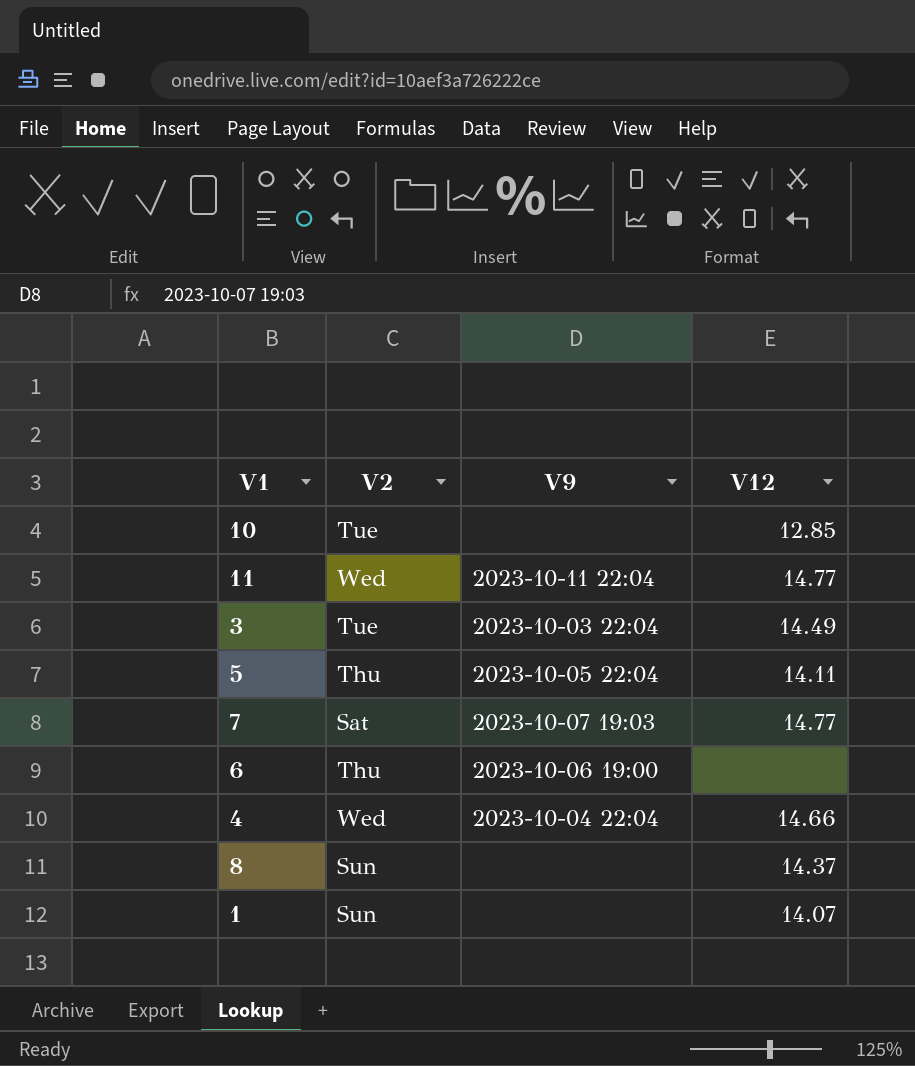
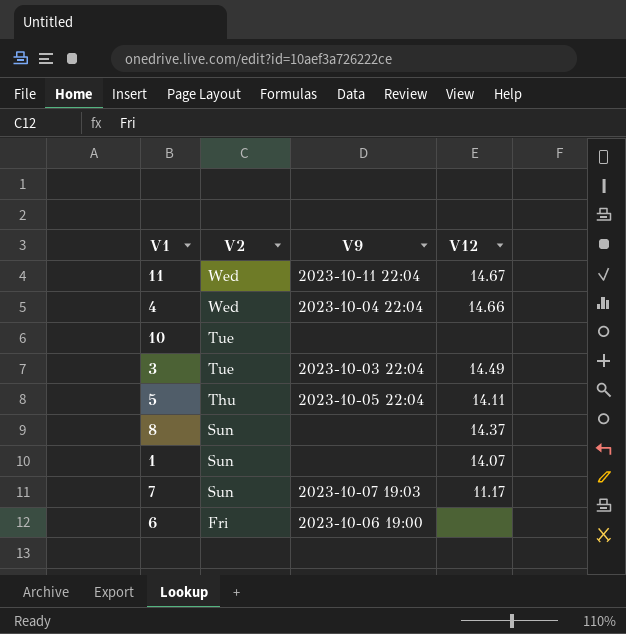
row order: none -> V2 descending
11 | V12: 14.77 -> 14.67
10 | V12: 12.85 -> none
7 | V2: Sat -> Sun
7 | V12: 14.77 -> 11.17
6 | V2: Thu -> Fri

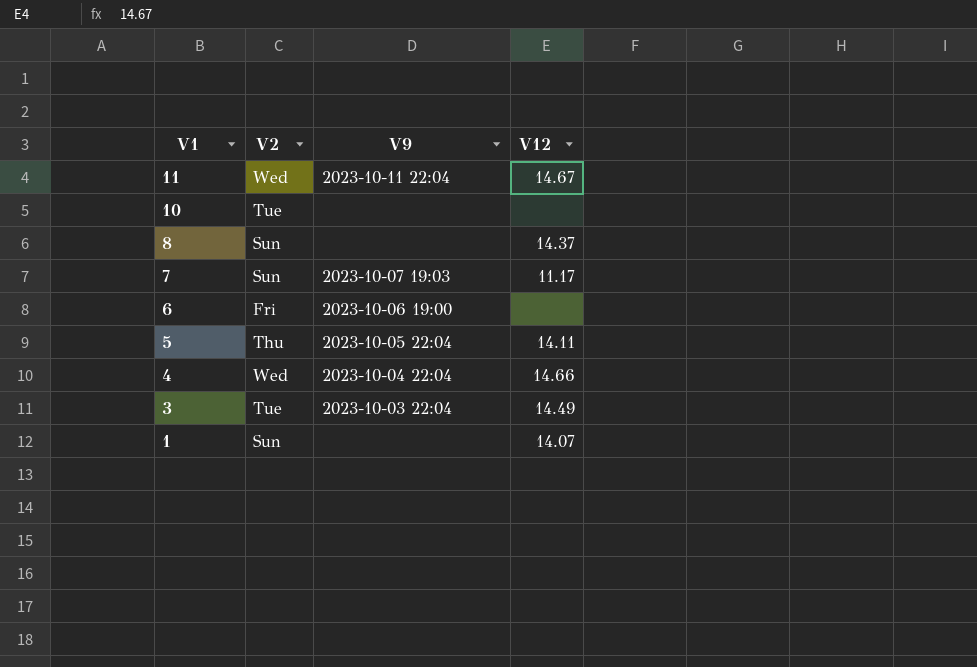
row order: V2 descending -> V1 descending

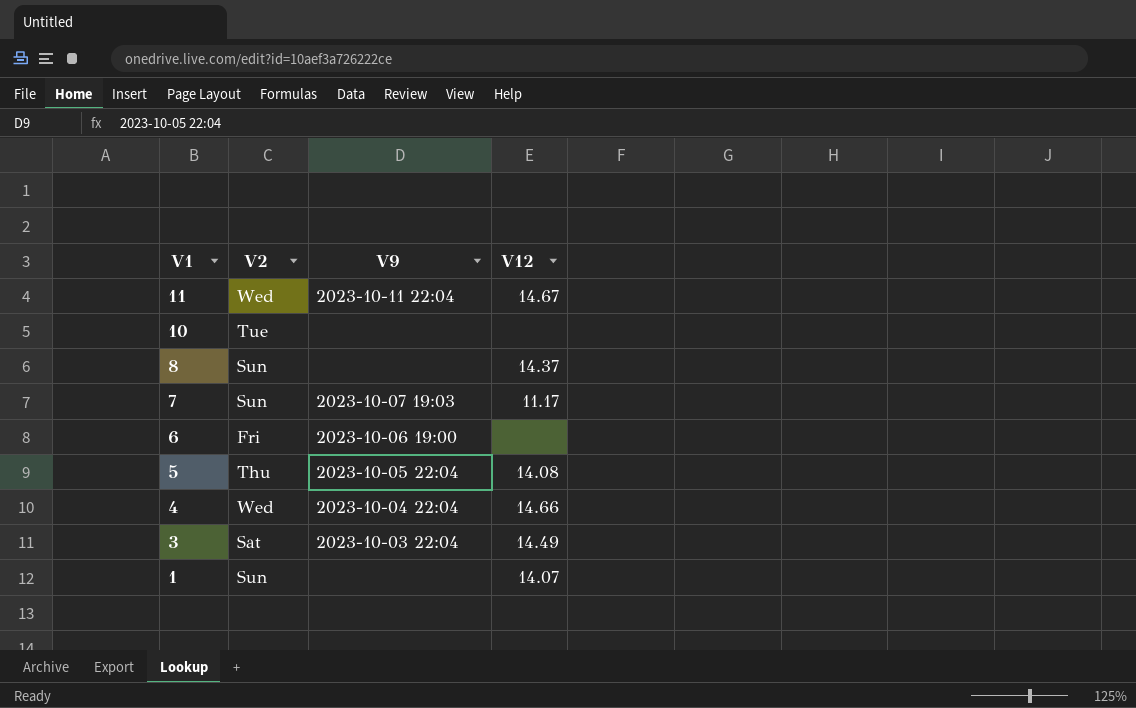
5 | V12: 14.11 -> 14.08
3 | V2: Tue -> Sat

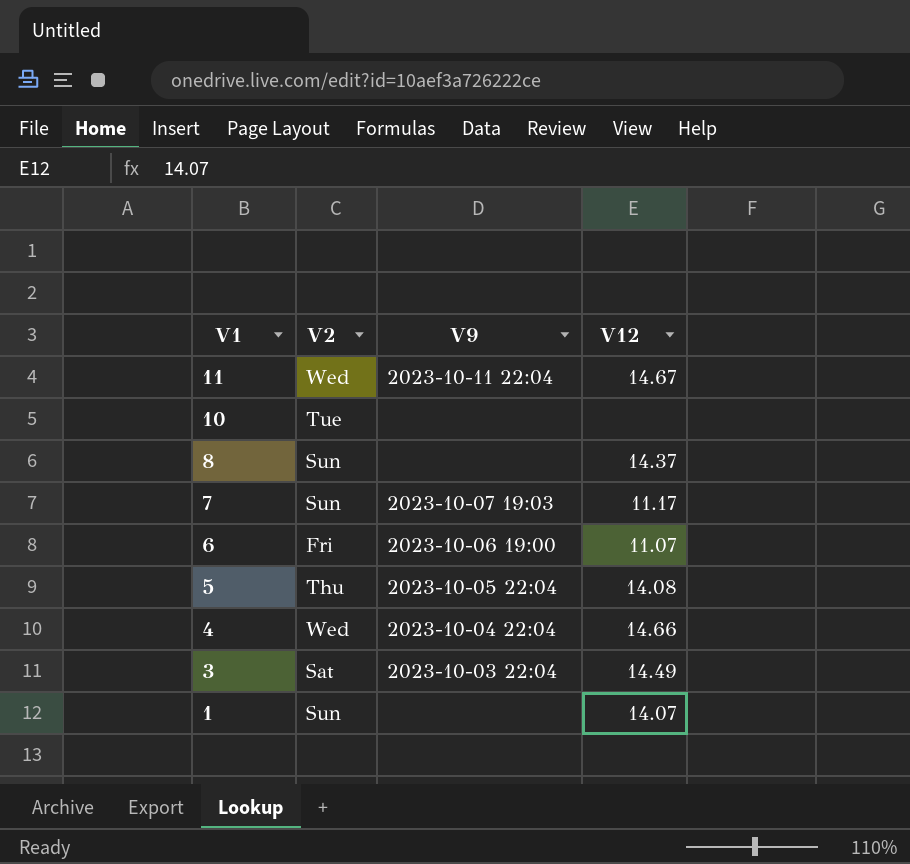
6 | V12: none -> 11.07

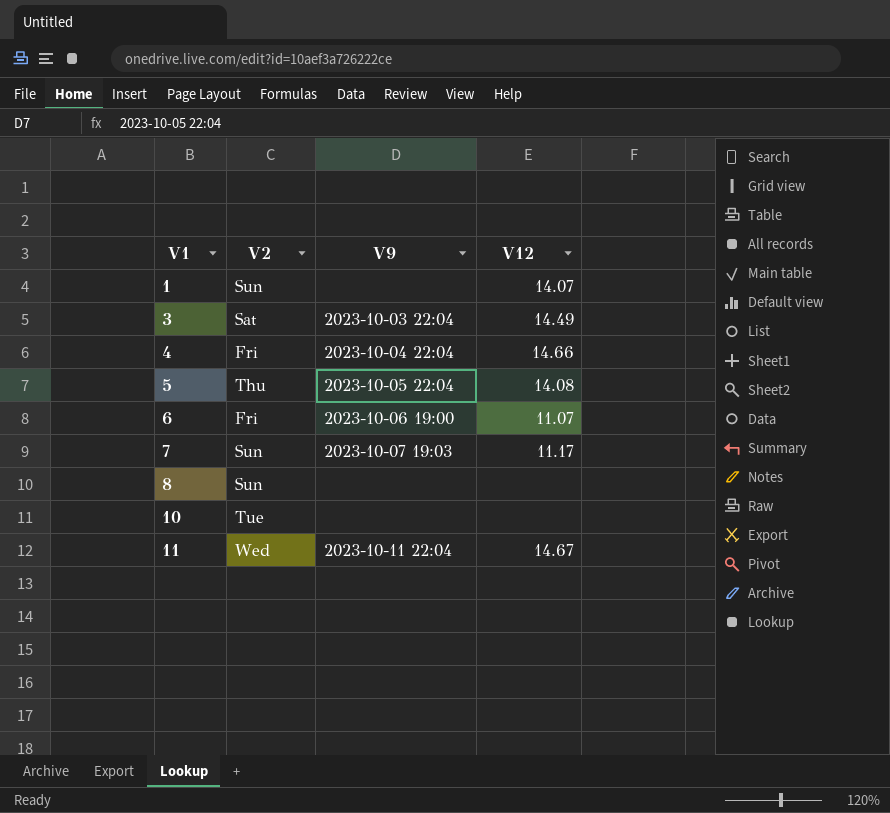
row order: V1 descending -> V1 ascending
4 | V2: Wed -> Fri
8 | V12: 14.37 -> none

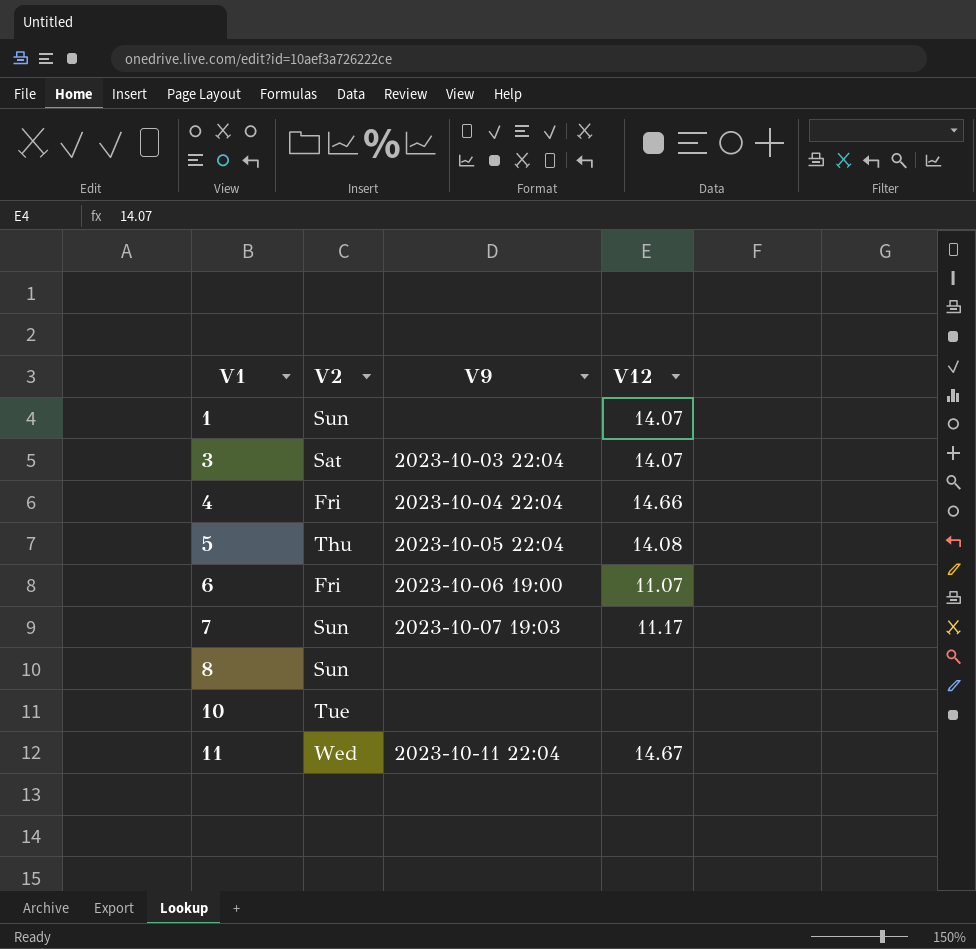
3 | V12: 14.49 -> 14.07

